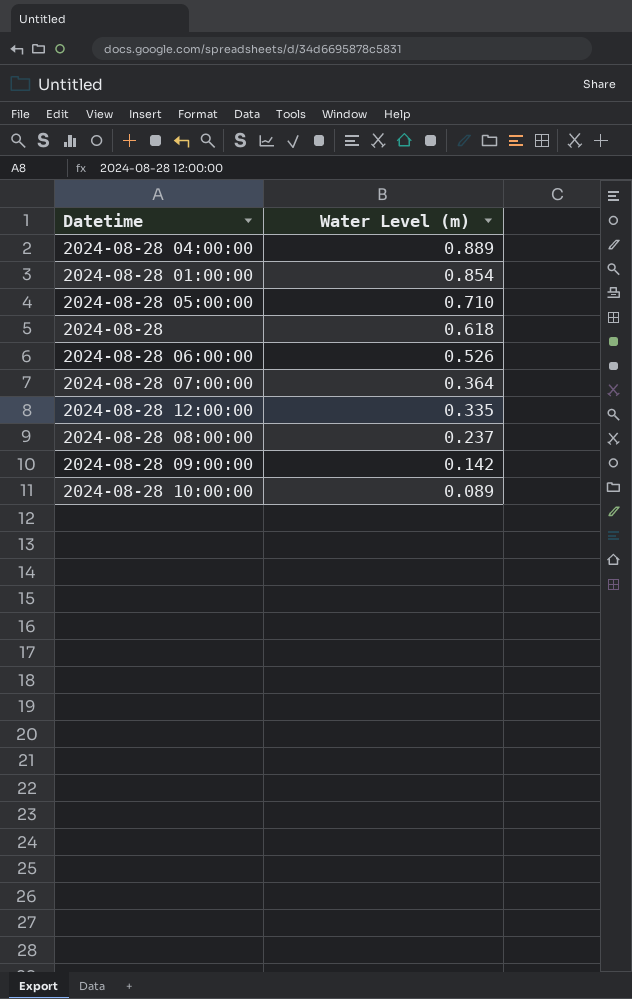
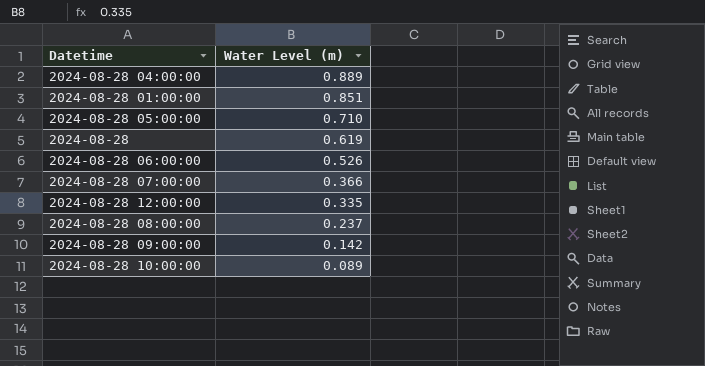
2024-08-28 01:00:00 | Water Level (m): 0.854 -> 0.851
2024-08-28 | Water Level (m): 0.618 -> 0.619
2024-08-28 07:00:00 | Water Level (m): 0.364 -> 0.366

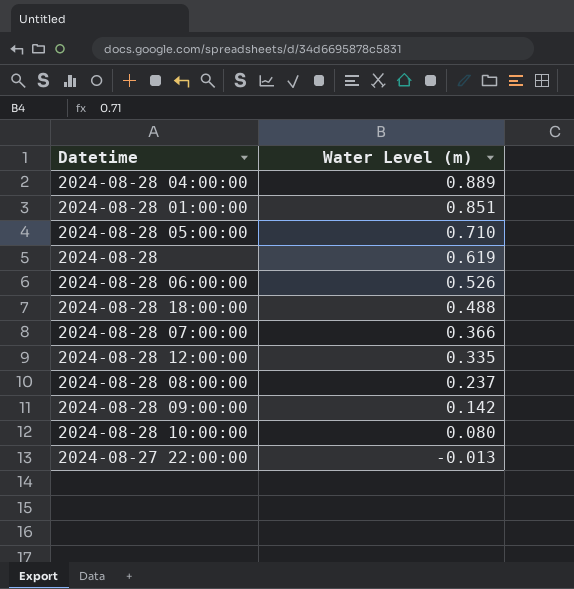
row 2024-08-28 18:00:00: none -> 0.488
2024-08-28 10:00:00 | Water Level (m): 0.089 -> 0.080
row 2024-08-27 22:00:00: none -> -0.013

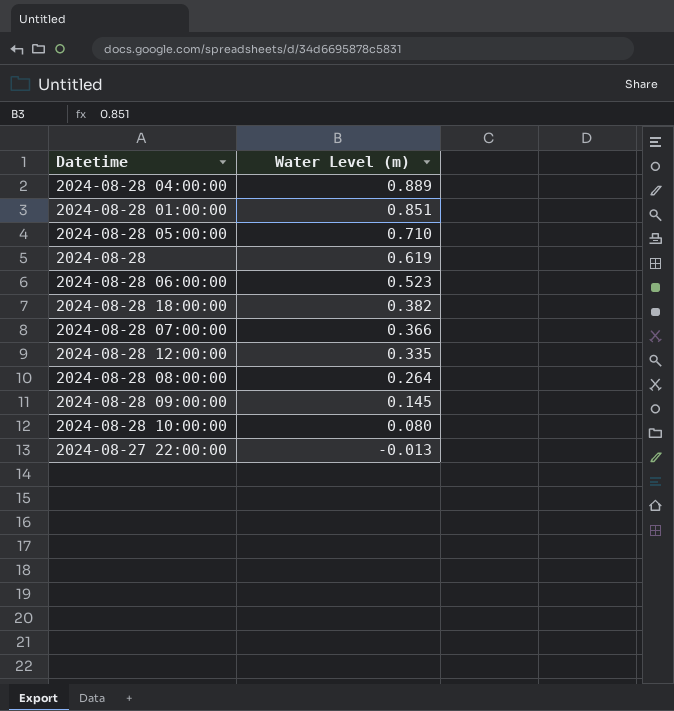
2024-08-28 06:00:00 | Water Level (m): 0.526 -> 0.523
2024-08-28 18:00:00 | Water Level (m): 0.488 -> 0.382
2024-08-28 08:00:00 | Water Level (m): 0.237 -> 0.264
2024-08-28 09:00:00 | Water Level (m): 0.142 -> 0.145

